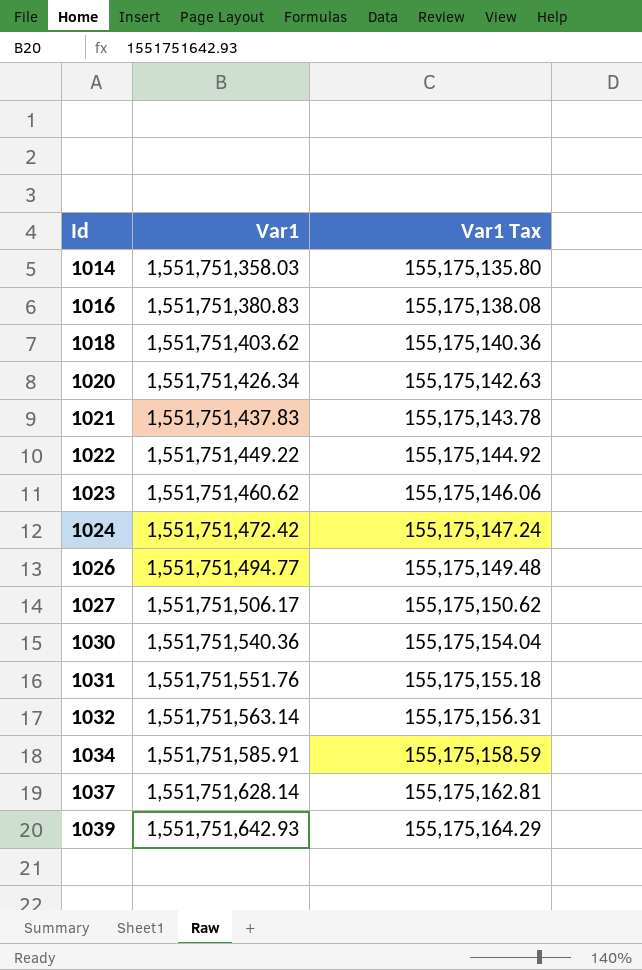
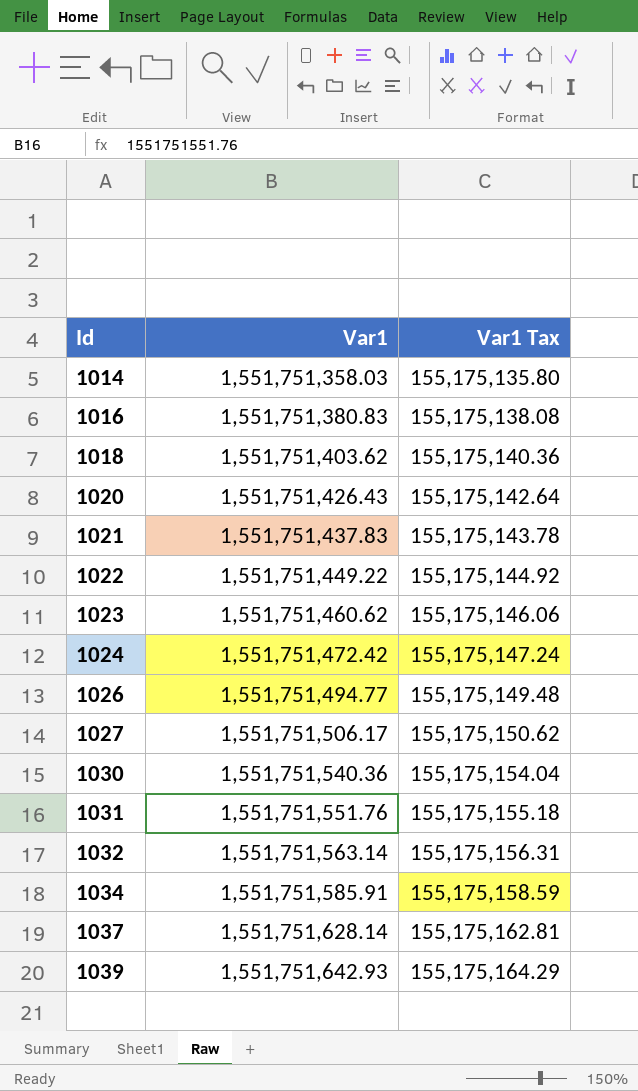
1020 | Var1: 1,551,751,426.34 -> 1,551,751,426.43
1020 | Var1 Tax: 155,175,142.63 -> 155,175,142.64

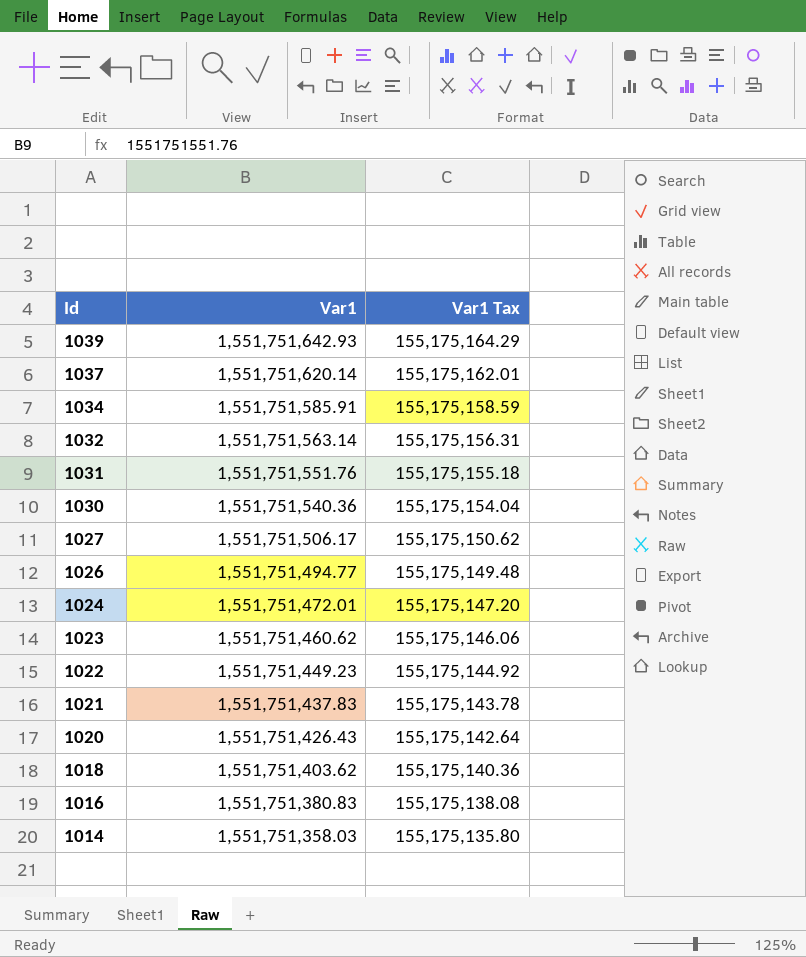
row order: Id ascending -> Id descending
1037 | Var1: 1,551,751,628.14 -> 1,551,751,620.14
1037 | Var1 Tax: 155,175,162.81 -> 155,175,162.01
1024 | Var1: 1,551,751,472.42 -> 1,551,751,472.01
1024 | Var1 Tax: 155,175,147.24 -> 155,175,147.20
1022 | Var1: 1,551,751,449.22 -> 1,551,751,449.23

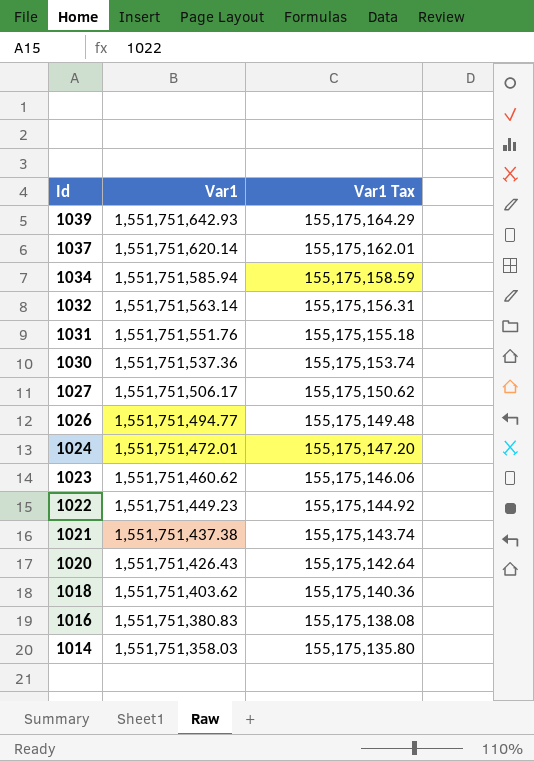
1034 | Var1: 1,551,751,585.91 -> 1,551,751,585.94
1030 | Var1: 1,551,751,540.36 -> 1,551,751,537.36
1030 | Var1 Tax: 155,175,154.04 -> 155,175,153.74
1021 | Var1: 1,551,751,437.83 -> 1,551,751,437.38
1021 | Var1 Tax: 155,175,143.78 -> 155,175,143.74

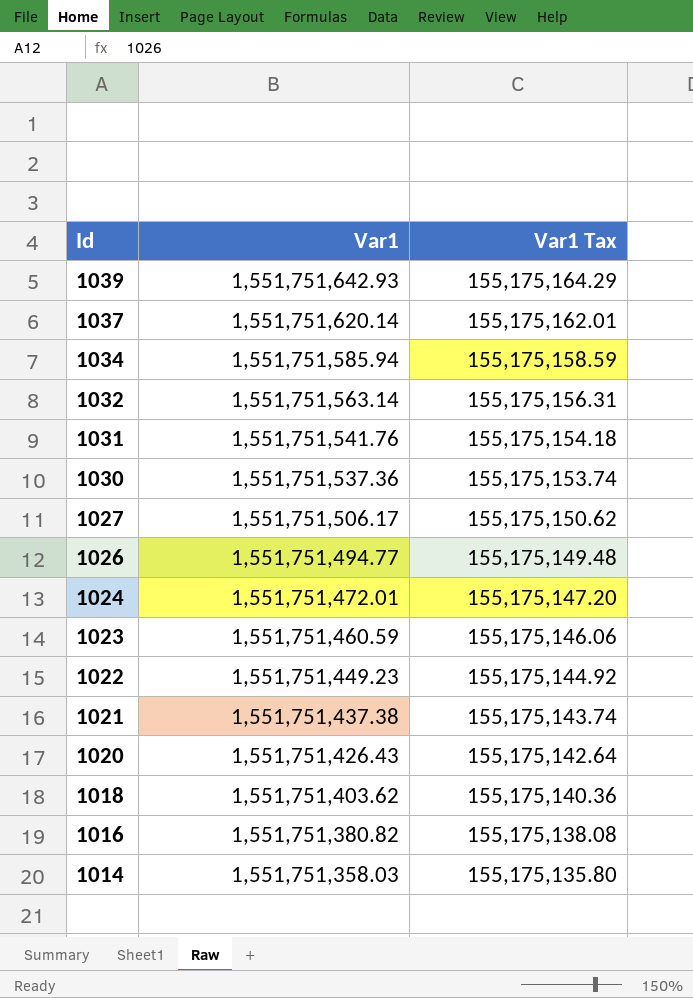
1031 | Var1: 1,551,751,551.76 -> 1,551,751,541.76
1031 | Var1 Tax: 155,175,155.18 -> 155,175,154.18
1023 | Var1: 1,551,751,460.62 -> 1,551,751,460.59
1016 | Var1: 1,551,751,380.83 -> 1,551,751,380.82

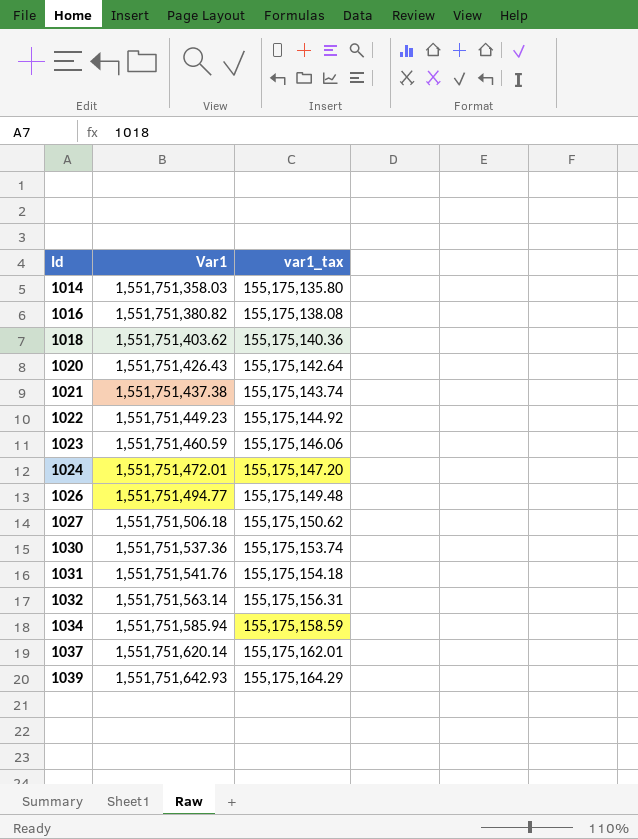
row order: Id descending -> Id ascending
column name: Var1 Tax -> var1_tax
1027 | Var1: 1,551,751,506.17 -> 1,551,751,506.18

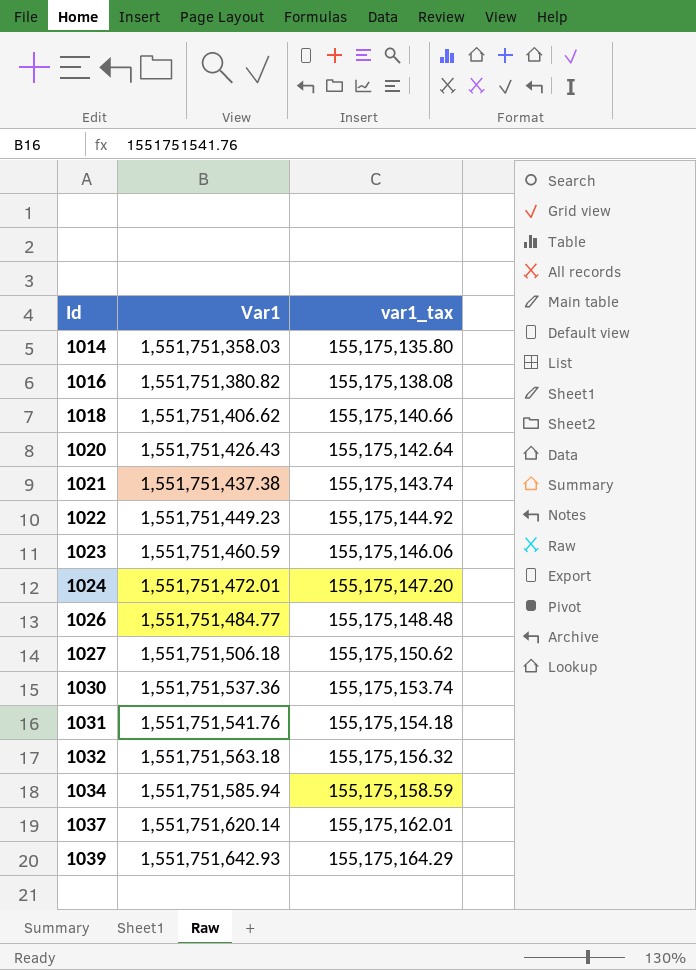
1018 | Var1: 1,551,751,403.62 -> 1,551,751,406.62
1018 | var1_tax: 155,175,140.36 -> 155,175,140.66
1026 | Var1: 1,551,751,494.77 -> 1,551,751,484.77
1026 | var1_tax: 155,175,149.48 -> 155,175,148.48
1032 | Var1: 1,551,751,563.14 -> 1,551,751,563.18
1032 | var1_tax: 155,175,156.31 -> 155,175,156.32

